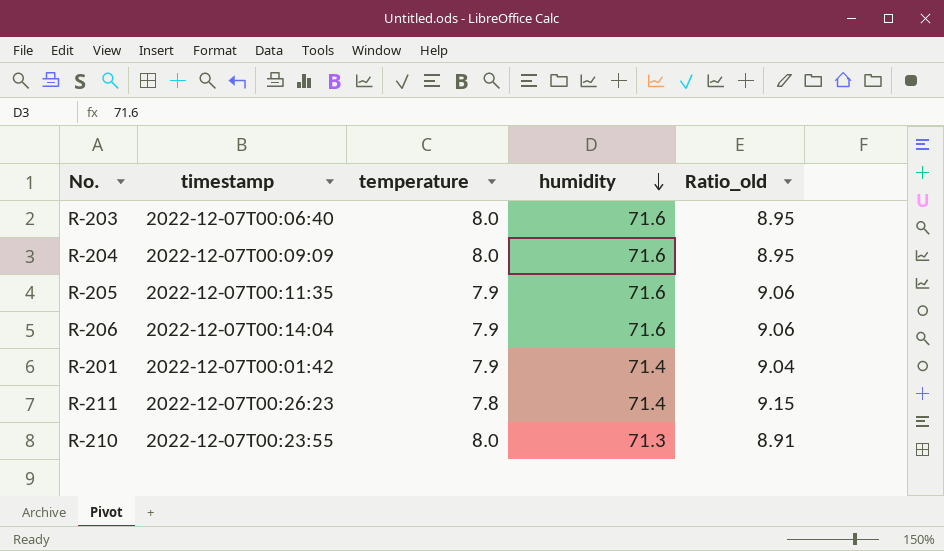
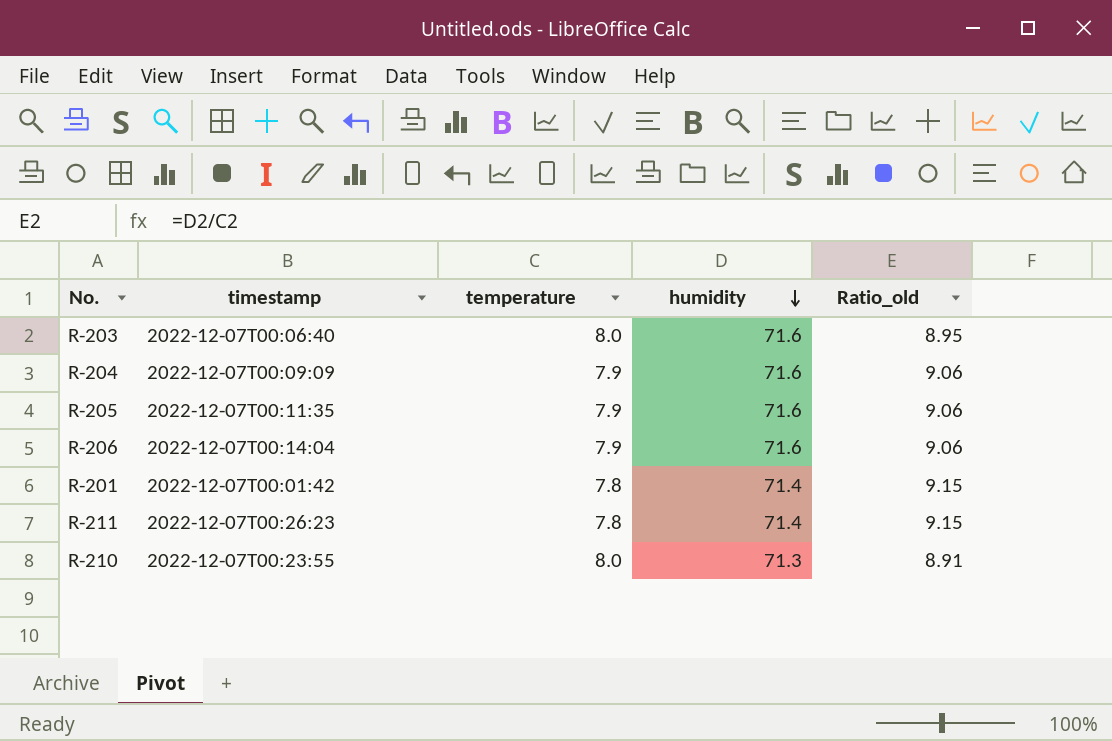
R-204 | temperature: 8.0 -> 7.9
R-204 | Ratio_old: 8.95 -> 9.06
R-201 | temperature: 7.9 -> 7.8
R-201 | Ratio_old: 9.04 -> 9.15

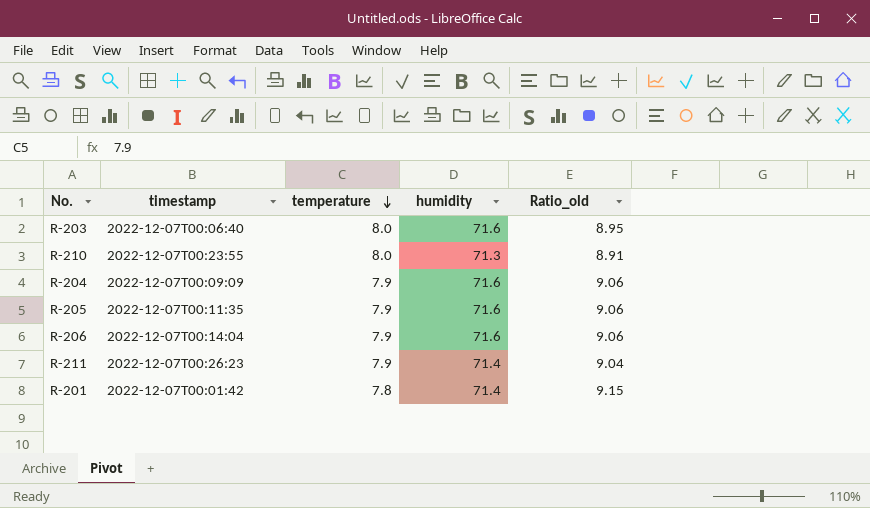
row order: humidity descending -> temperature descending
R-211 | temperature: 7.8 -> 7.9
R-211 | Ratio_old: 9.15 -> 9.04

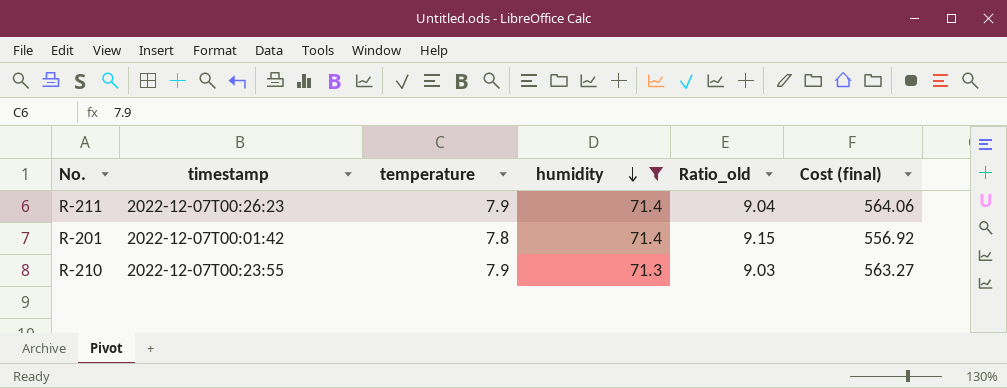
filter: none -> humidity != 71.6
row order: temperature descending -> humidity descending
column Cost (final) | formula: none -> [temperature] * [humidity]
R-210 | temperature: 8.0 -> 7.9
R-210 | Ratio_old: 8.91 -> 9.03

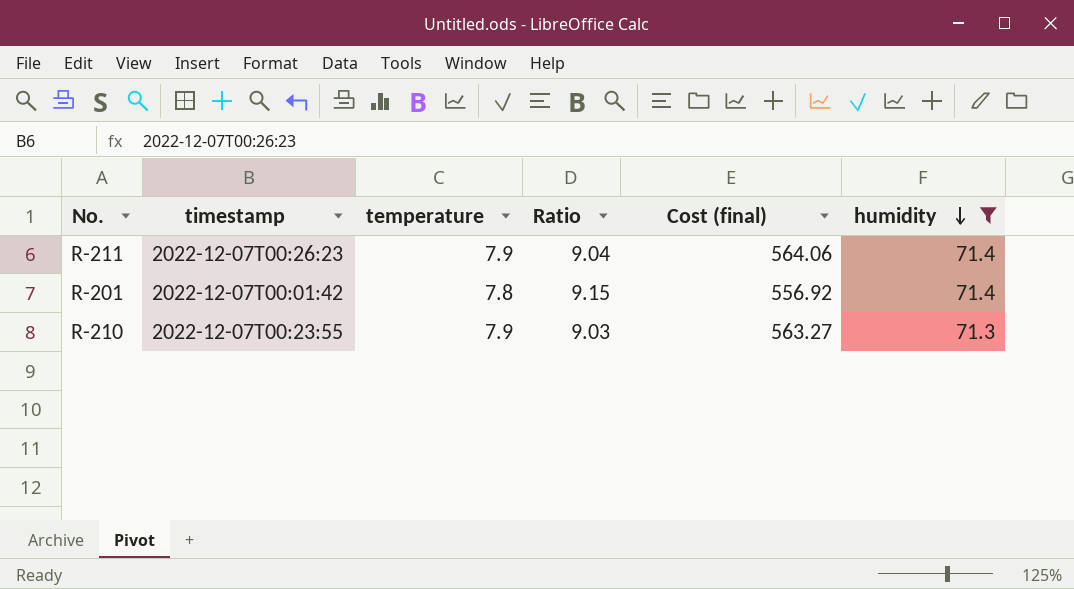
column name: Ratio_old -> Ratio
column humidity | position: 4 -> 6

